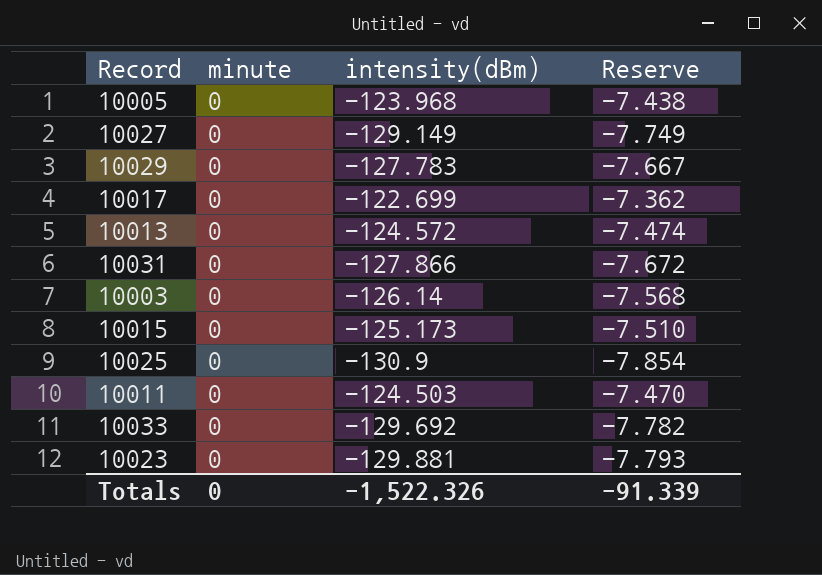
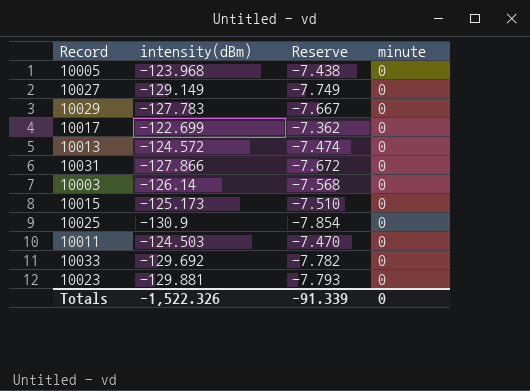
column minute | position: 2 -> 4

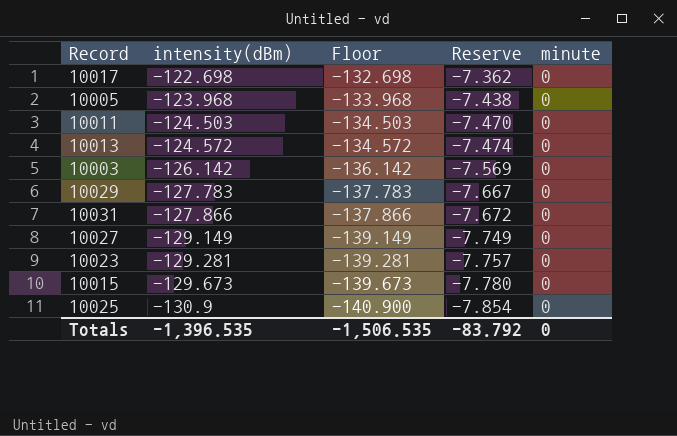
row order: none -> intensity(dBm) descending
column Floor | formula: none -> [intensity(dBm)] - 10
row 10033: -129.692 | -7.782 | 0 -> none
10017 | intensity(dBm): -122.699 -> -122.698
10003 | intensity(dBm): -126.14 -> -126.142
10003 | Reserve: -7.568 -> -7.569
10023 | intensity(dBm): -129.881 -> -129.281
10023 | Reserve: -7.793 -> -7.757
10015 | intensity(dBm): -125.173 -> -129.673
10015 | Reserve: -7.510 -> -7.780
Totals | intensity(dBm): -1,522.326 -> -1,396.535
Totals | Reserve: -91.339 -> -83.792

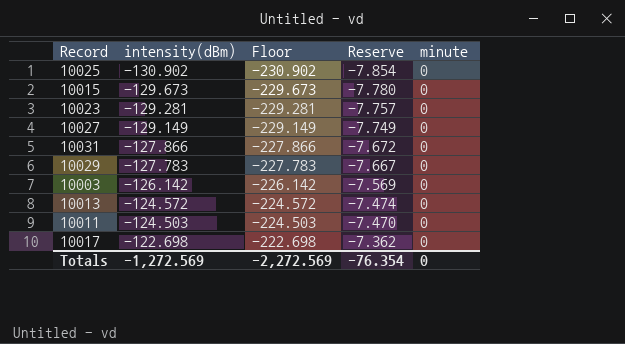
row order: intensity(dBm) descending -> intensity(dBm) ascending
column Floor | formula: [intensity(dBm)] - 10 -> [intensity(dBm)] - 100
row 10005: -123.968 | -133.968 | -7.438 | 0 -> none
10025 | intensity(dBm): -130.9 -> -130.902
Totals | intensity(dBm): -1,396.535 -> -1,272.569
Totals | Floor: -1,506.535 -> -2,272.569
Totals | Reserve: -83.792 -> -76.354

